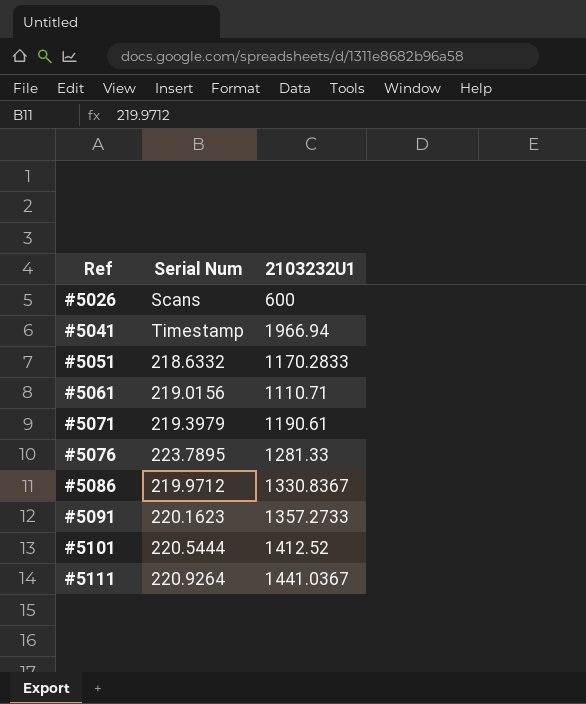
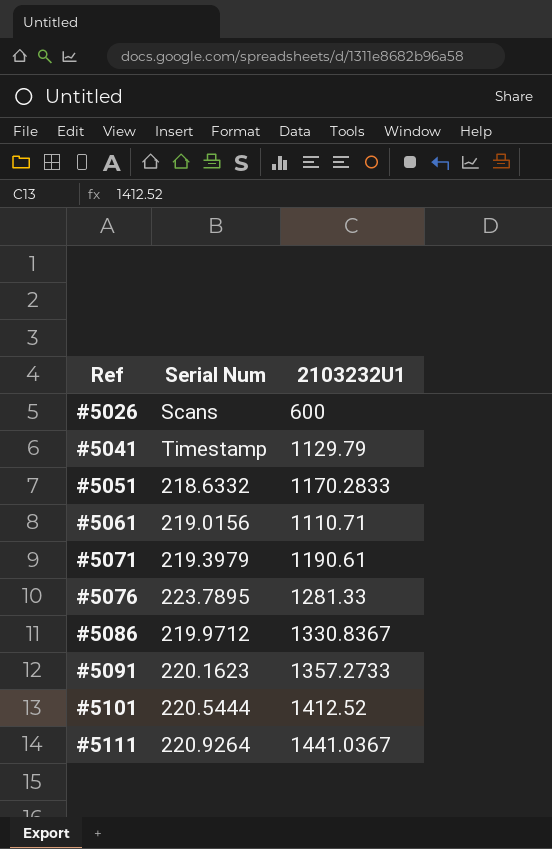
#5041 | 2103232U1: 1966.94 -> 1129.79

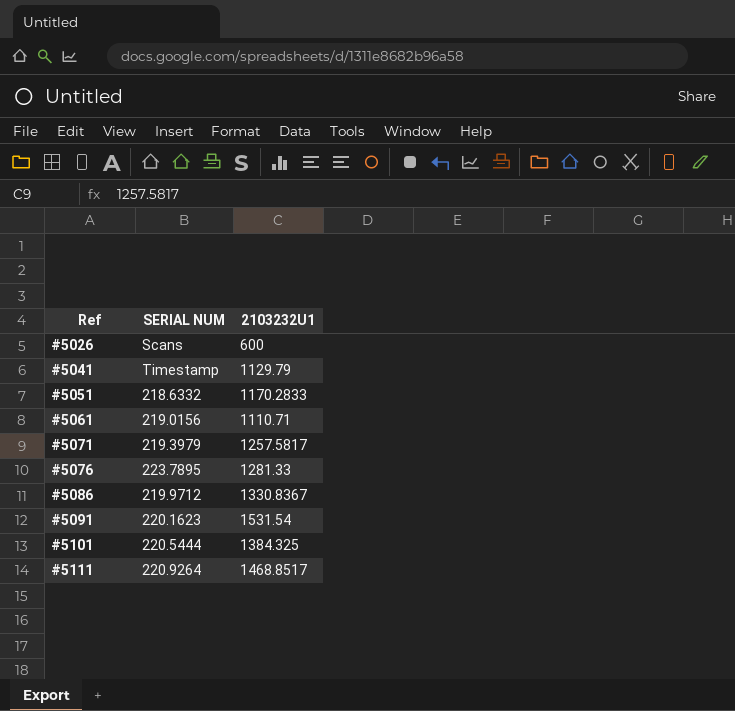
column name: Serial Num -> SERIAL NUM
#5071 | 2103232U1: 1190.61 -> 1257.5817
#5091 | 2103232U1: 1357.2733 -> 1531.54
#5101 | 2103232U1: 1412.52 -> 1384.325
#5111 | 2103232U1: 1441.0367 -> 1468.8517

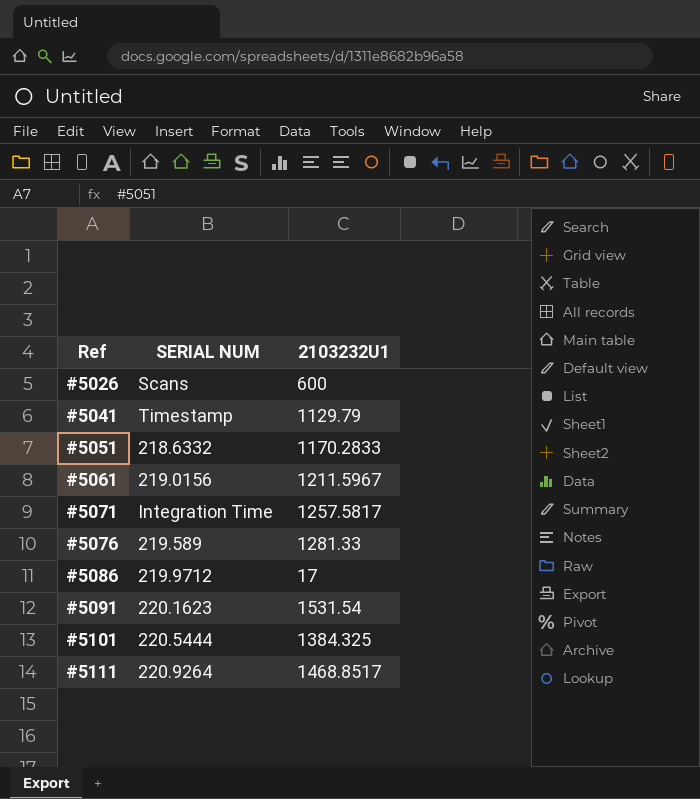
#5061 | 2103232U1: 1110.71 -> 1211.5967
#5071 | SERIAL NUM: 219.3979 -> Integration Time
#5076 | SERIAL NUM: 223.7895 -> 219.589
#5086 | 2103232U1: 1330.8367 -> 17

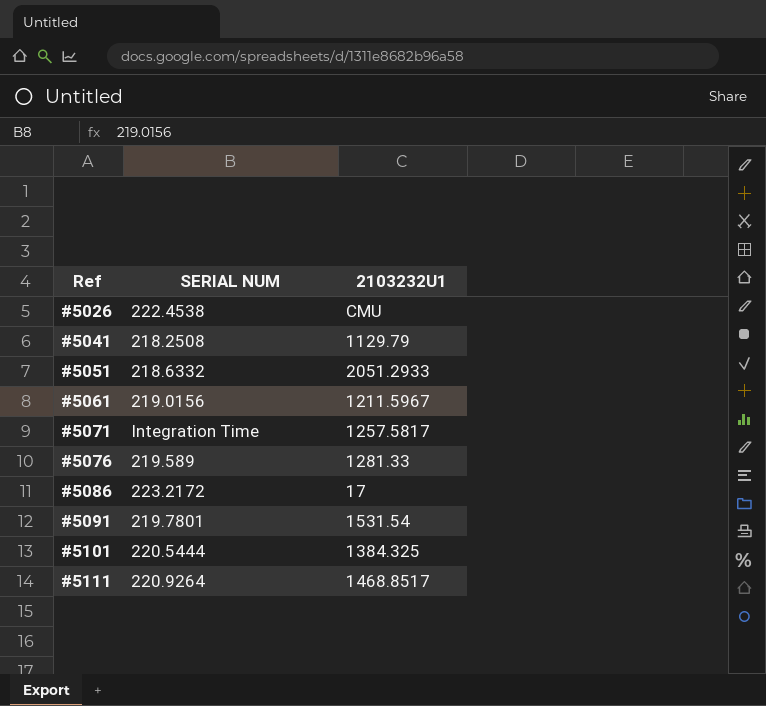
#5026 | SERIAL NUM: Scans -> 222.4538
#5026 | 2103232U1: 600 -> CMU
#5041 | SERIAL NUM: Timestamp -> 218.2508
#5051 | 2103232U1: 1170.2833 -> 2051.2933
#5086 | SERIAL NUM: 219.9712 -> 223.2172
#5091 | SERIAL NUM: 220.1623 -> 219.7801

